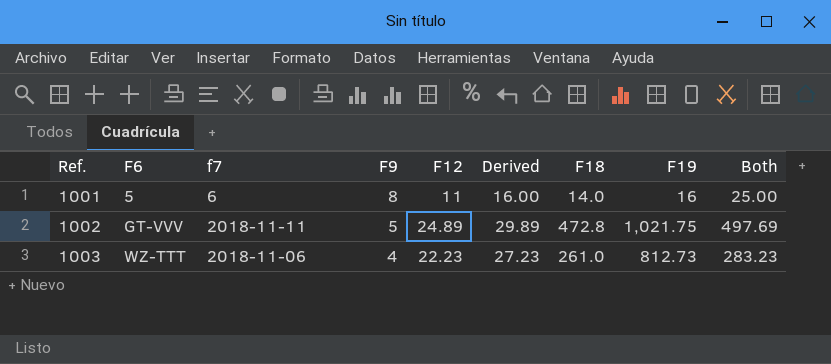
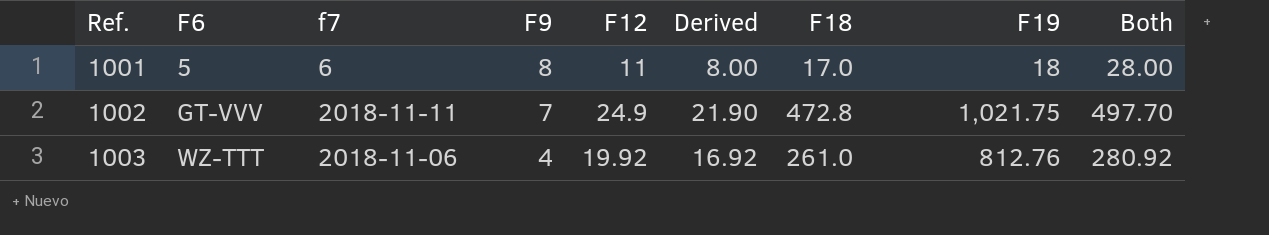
column Derived | formula: [F12] + 5 -> [F12] - 3
1001 | F18: 14.0 -> 17.0
1001 | F19: 16 -> 18
1001 | Both: 25.00 -> 28.00
1002 | F9: 5 -> 7
1002 | F12: 24.89 -> 24.9
1002 | Both: 497.69 -> 497.70
1003 | F12: 22.23 -> 19.92
1003 | F19: 812.73 -> 812.76
1003 | Both: 283.23 -> 280.92

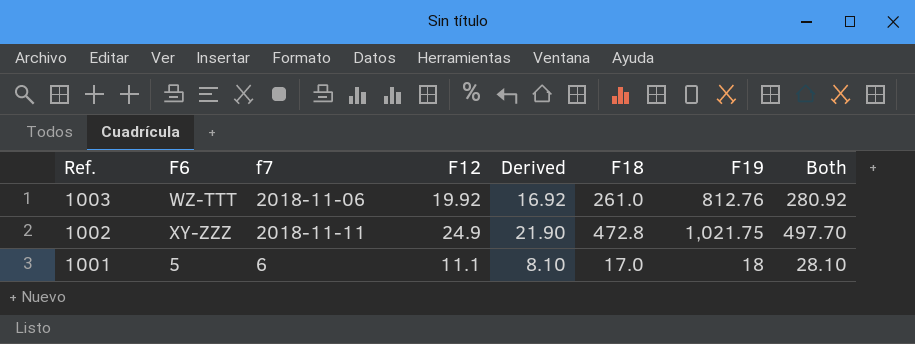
row order: Ref. ascending -> Ref. descending
column F9 | position: 4 -> none
1002 | F6: GT-VVV -> XY-ZZZ
1001 | F12: 11 -> 11.1
1001 | Derived: 8.00 -> 8.10
1001 | Both: 28.00 -> 28.10

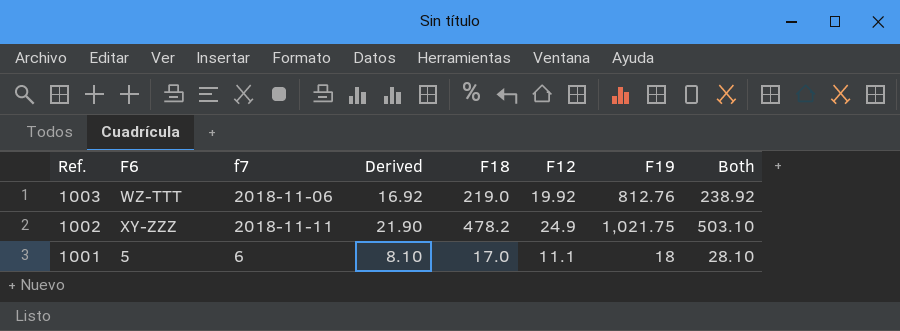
column F12 | position: 4 -> 6
1003 | F18: 261.0 -> 219.0
1003 | Both: 280.92 -> 238.92
1002 | F18: 472.8 -> 478.2
1002 | Both: 497.70 -> 503.10

